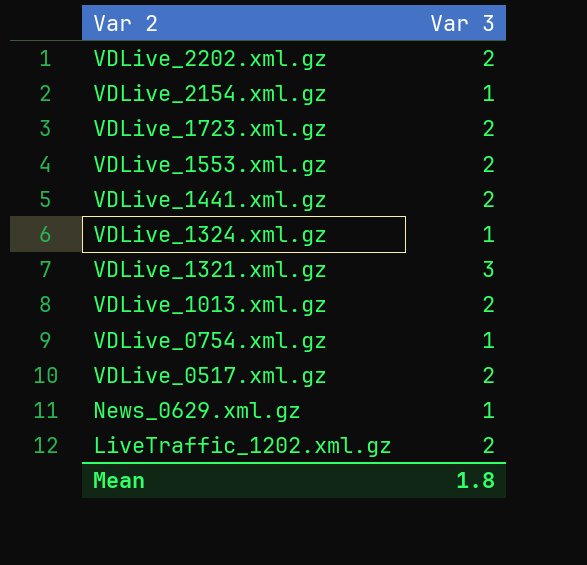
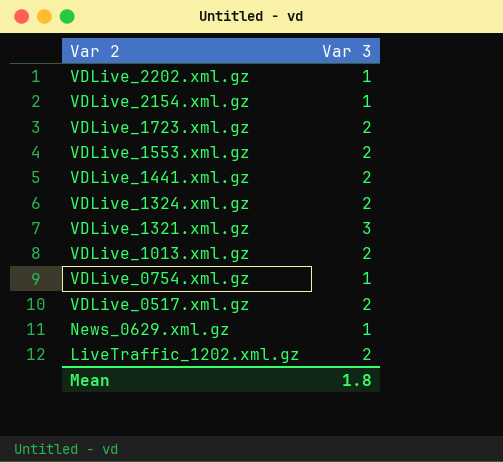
VDLive_2202.xml.gz | Var 3: 2 -> 1
VDLive_1324.xml.gz | Var 3: 1 -> 2

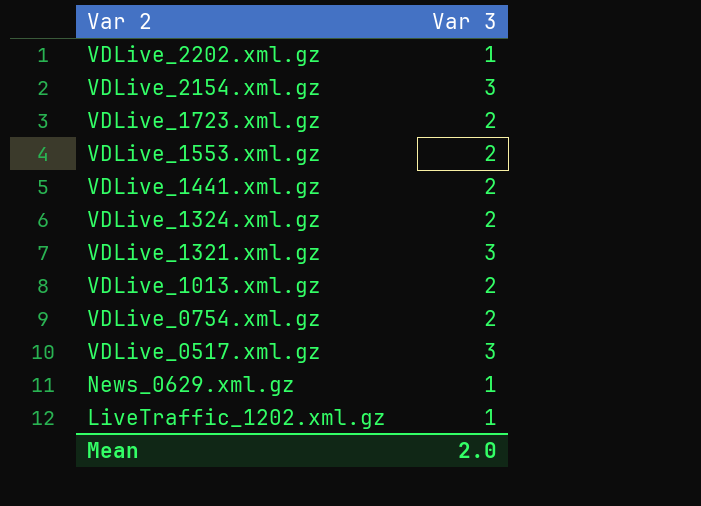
VDLive_2154.xml.gz | Var 3: 1 -> 3
VDLive_0754.xml.gz | Var 3: 1 -> 2
VDLive_0517.xml.gz | Var 3: 2 -> 3
LiveTraffic_1202.xml.gz | Var 3: 2 -> 1
Mean | Var 3: 1.8 -> 2.0

